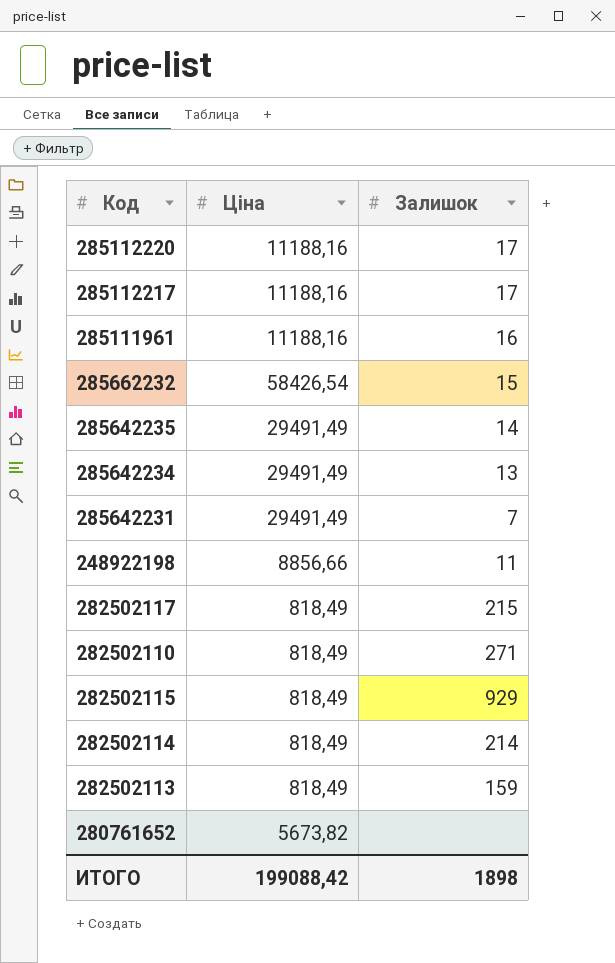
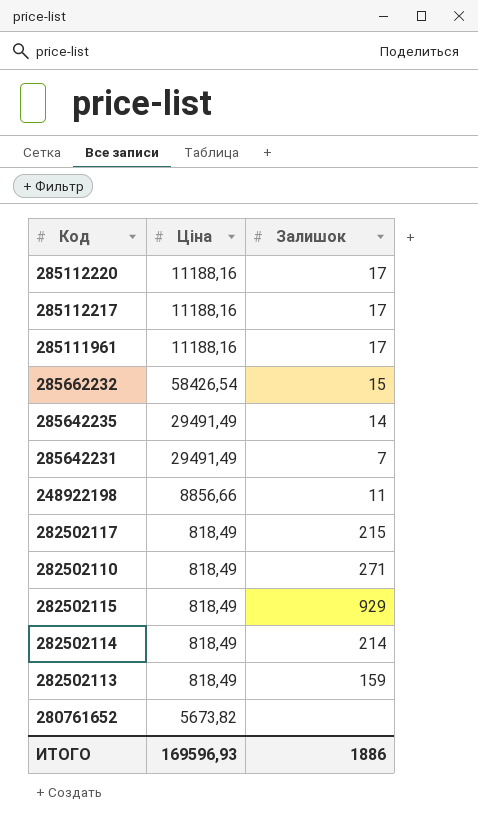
row 285642234: 29491,49 | 13 -> none
285111961 | Залишок: 16 -> 17
ИТОГО | Ціна: 199088,42 -> 169596,93
ИТОГО | Залишок: 1898 -> 1886

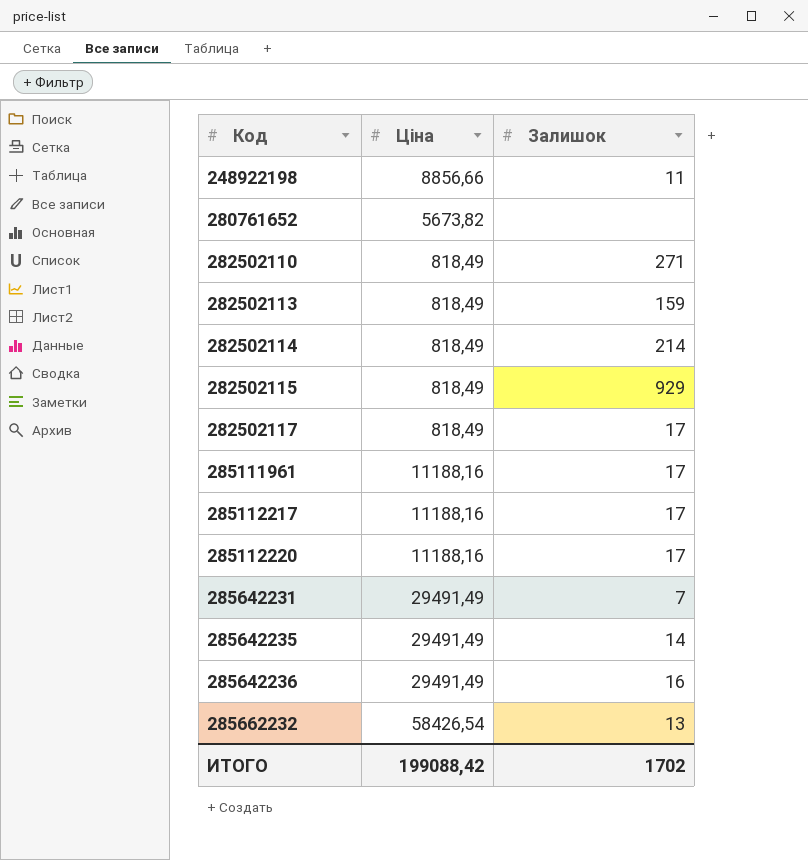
row order: none -> Код ascending
282502117 | Залишок: 215 -> 17
row 285642236: none -> 29491,49 | 16
285662232 | Залишок: 15 -> 13
ИТОГО | Ціна: 169596,93 -> 199088,42
ИТОГО | Залишок: 1886 -> 1702

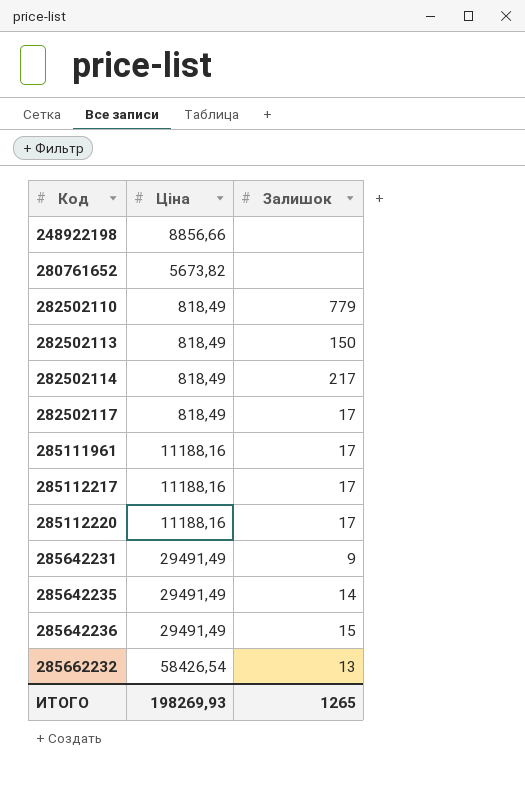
row 282502115: 818,49 | 929 -> none
248922198 | Залишок: 11 -> none
282502110 | Залишок: 271 -> 779
282502113 | Залишок: 159 -> 150
282502114 | Залишок: 214 -> 217
285642231 | Залишок: 7 -> 9
285642236 | Залишок: 16 -> 15
ИТОГО | Ціна: 199088,42 -> 198269,93
ИТОГО | Залишок: 1702 -> 1265

